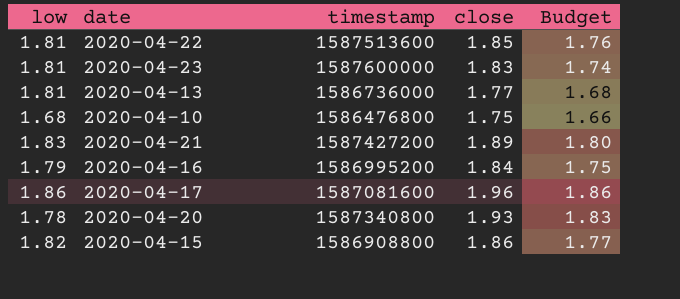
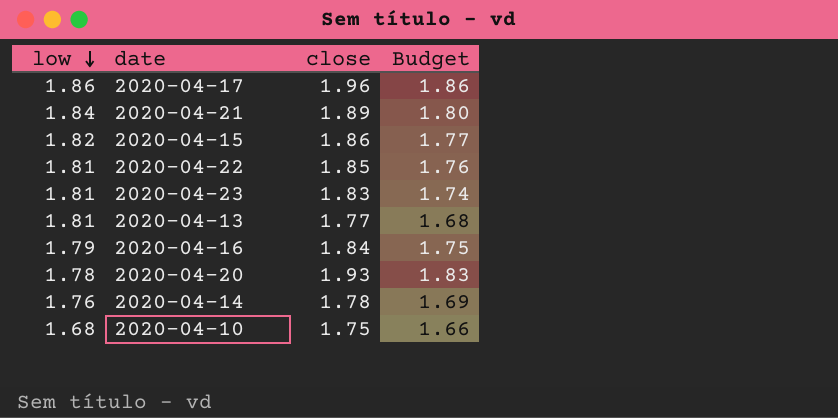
row order: none -> low descending
column timestamp | position: 3 -> none
2020-04-21 | low: 1.83 -> 1.84
row 2020-04-14: none -> 1.76 | 1.78 | 1.69

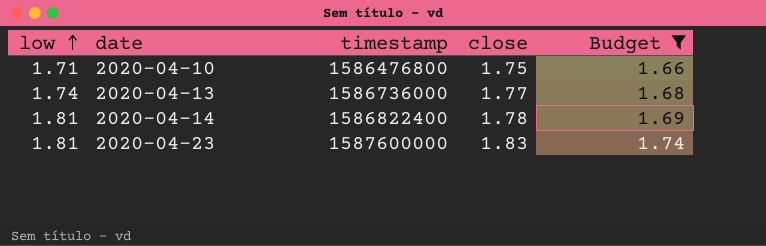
filter: none -> Budget <= 1.74
row order: low descending -> low ascending
column timestamp | position: none -> 3
2020-04-10 | low: 1.68 -> 1.71
2020-04-13 | low: 1.81 -> 1.74
2020-04-14 | low: 1.76 -> 1.81

